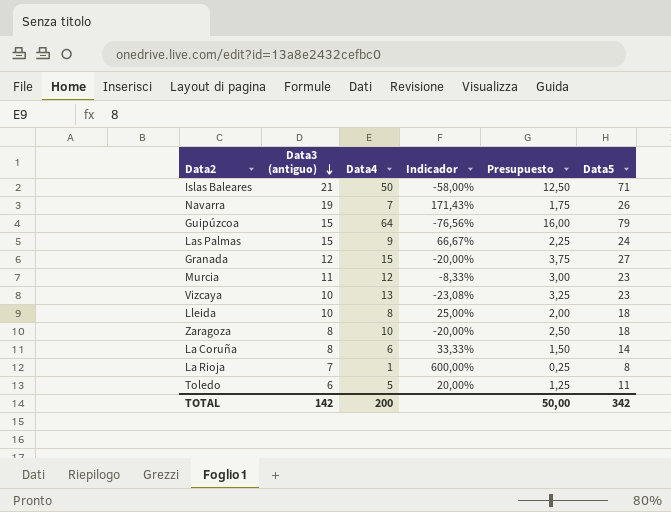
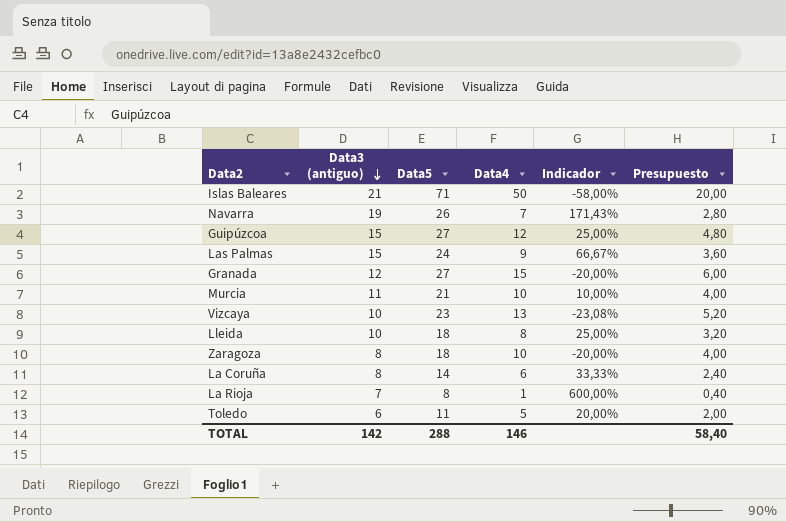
column Data5 | position: 6 -> 3
column Presupuesto | formula: [Data4] * 0,25 -> [Data4] * 0,4
Guipúzcoa | Data5: 79 -> 27
Guipúzcoa | Data4: 64 -> 12
Guipúzcoa | Indicador: -76,56% -> 25,00%
Murcia | Data5: 23 -> 21
Murcia | Data4: 12 -> 10
Murcia | Indicador: -8,33% -> 10,00%
TOTAL | Data5: 342 -> 288
TOTAL | Data4: 200 -> 146
TOTAL | Presupuesto: 50,00 -> 58,40

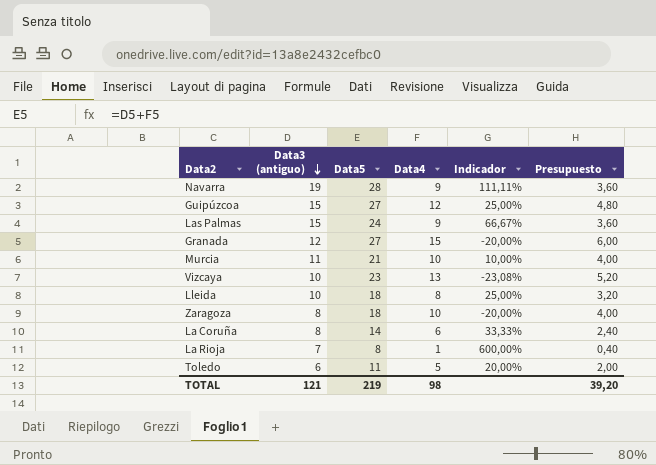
row Islas Baleares: 21 | 71 | 50 | -58,00% | 20,00 -> none
Navarra | Data5: 26 -> 28
Navarra | Data4: 7 -> 9
Navarra | Indicador: 171,43% -> 111,11%
Navarra | Presupuesto: 2,80 -> 3,60
TOTAL | Data3 (antiguo): 142 -> 121
TOTAL | Data5: 288 -> 219
TOTAL | Data4: 146 -> 98
TOTAL | Presupuesto: 58,40 -> 39,20

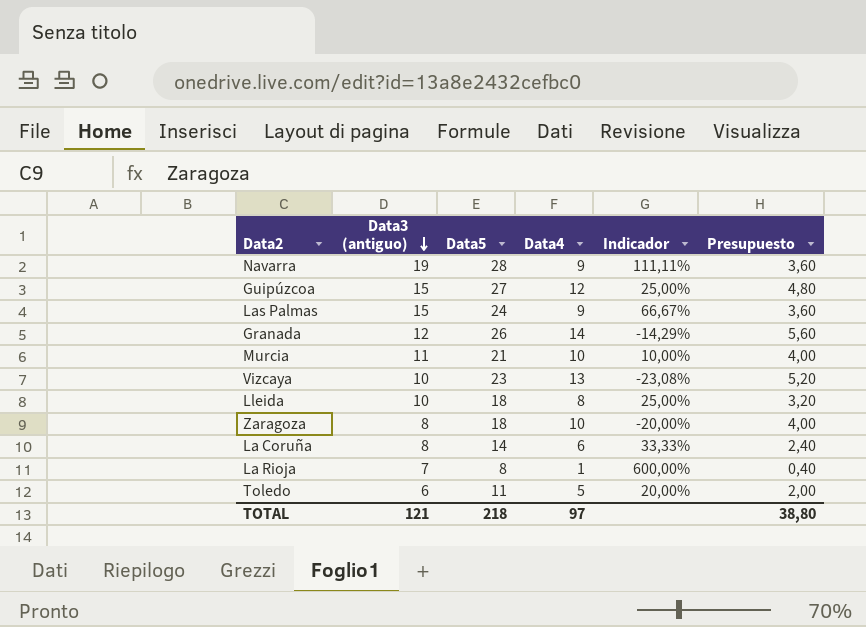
Granada | Data5: 27 -> 26
Granada | Data4: 15 -> 14
Granada | Indicador: -20,00% -> -14,29%
Granada | Presupuesto: 6,00 -> 5,60
TOTAL | Data5: 219 -> 218
TOTAL | Data4: 98 -> 97
TOTAL | Presupuesto: 39,20 -> 38,80

